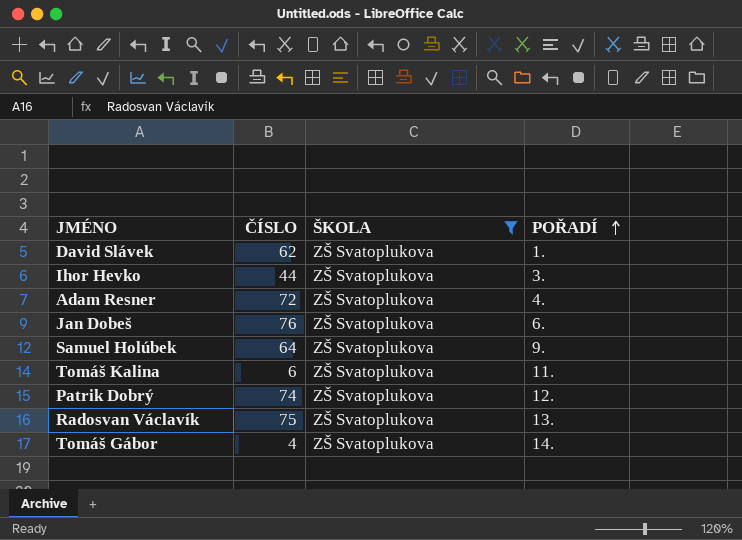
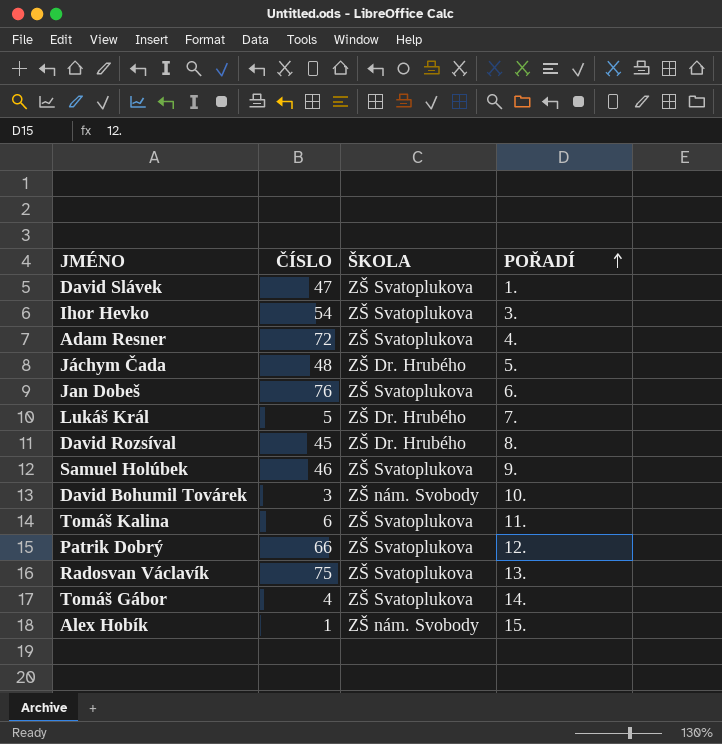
filter: ŠKOLA = ZŠ Svatoplukova -> none
David Slávek | ČÍSLO: 62 -> 47
Ihor Hevko | ČÍSLO: 44 -> 54
Samuel Holúbek | ČÍSLO: 64 -> 46
Patrik Dobrý | ČÍSLO: 74 -> 66

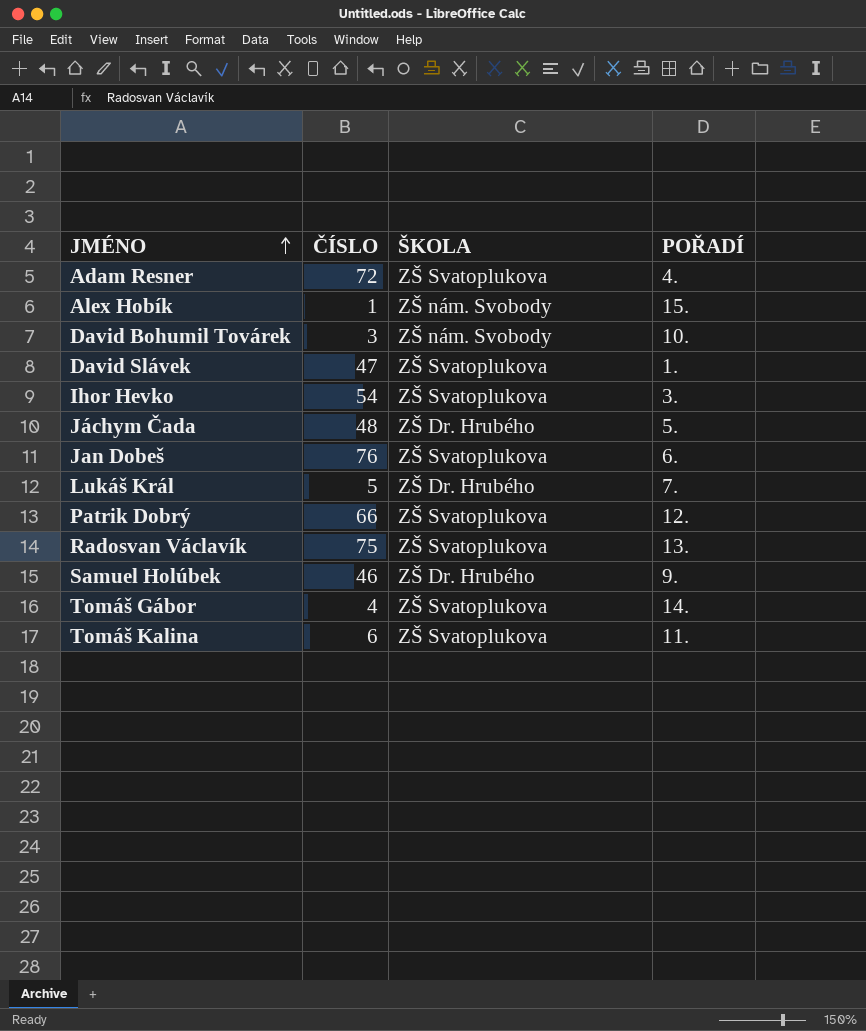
row order: POŘADÍ ascending -> JMÉNO ascending
row David Rozsíval: 45 | ZŠ Dr. Hrubého | 8. -> none
Samuel Holúbek | ŠKOLA: ZŠ Svatoplukova -> ZŠ Dr. Hrubého

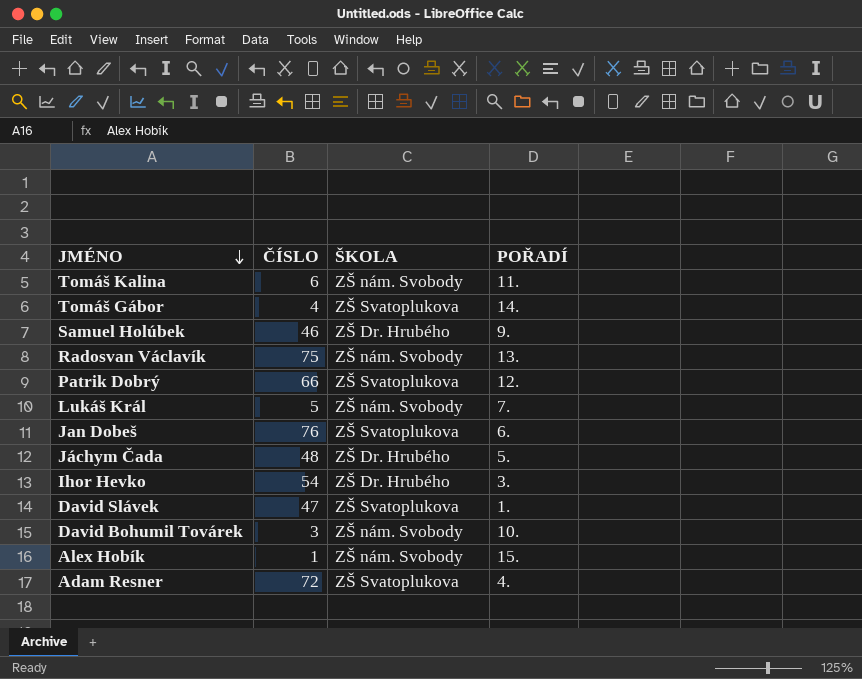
row order: JMÉNO ascending -> JMÉNO descending
Tomáš Kalina | ŠKOLA: ZŠ Svatoplukova -> ZŠ nám. Svobody
Radosvan Václavík | ŠKOLA: ZŠ Svatoplukova -> ZŠ nám. Svobody
Lukáš Král | ŠKOLA: ZŠ Dr. Hrubého -> ZŠ nám. Svobody
Ihor Hevko | ŠKOLA: ZŠ Svatoplukova -> ZŠ Dr. Hrubého

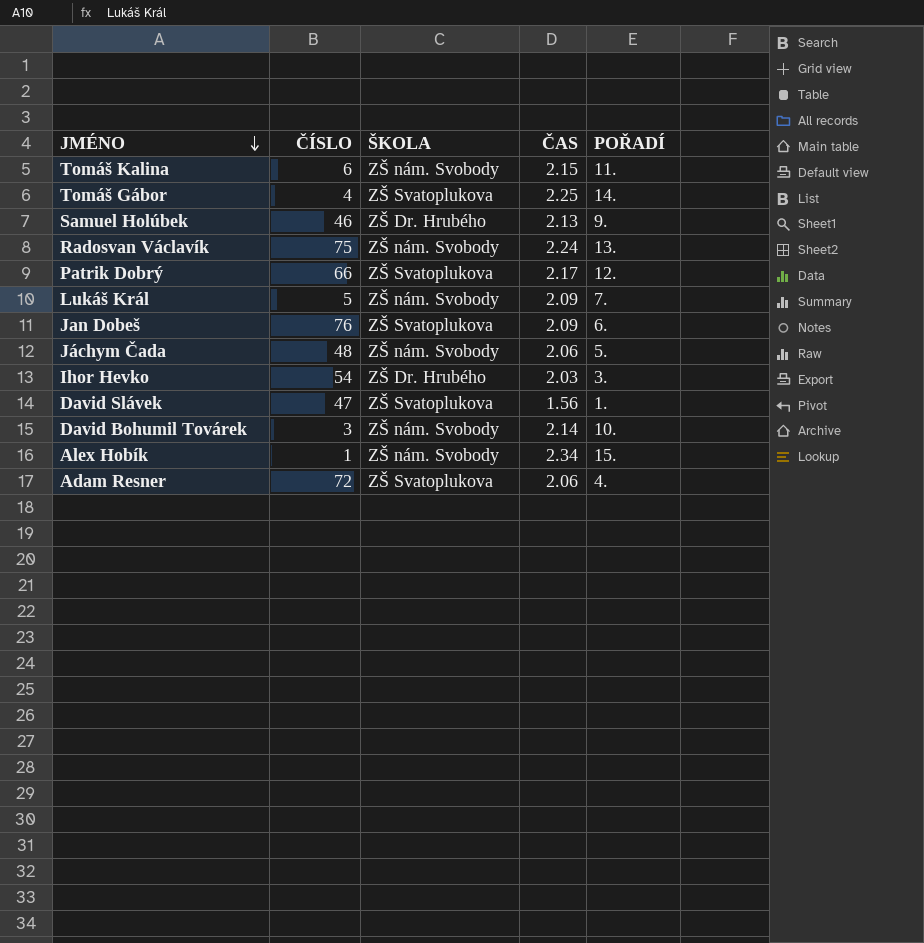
column ČAS | position: none -> 4
Jáchym Čada | ŠKOLA: ZŠ Dr. Hrubého -> ZŠ nám. Svobody

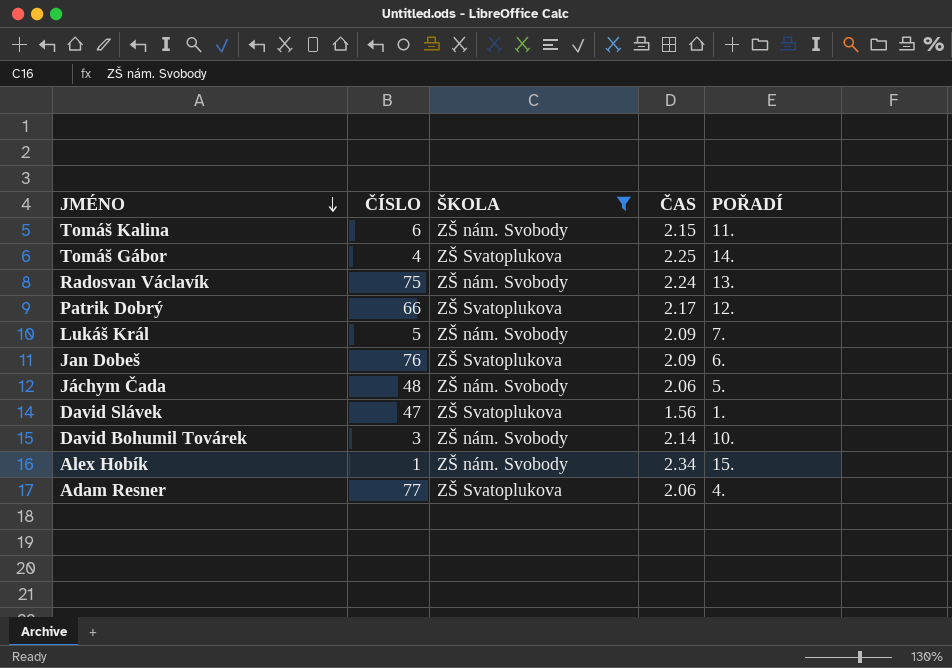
filter: none -> ŠKOLA != ZŠ Dr. Hrubého
Adam Resner | ČÍSLO: 72 -> 77

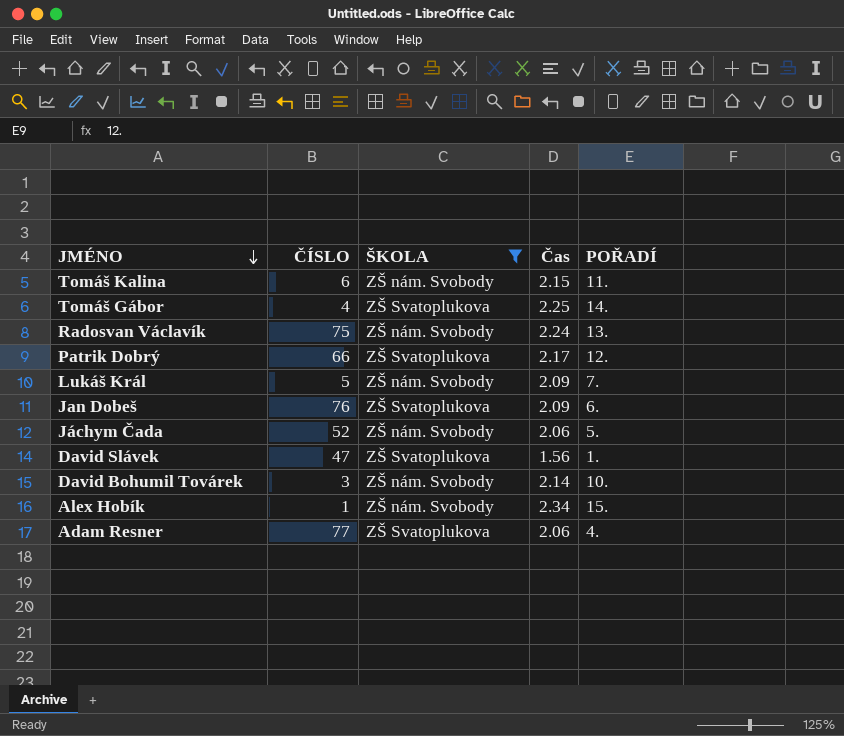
column name: ČAS -> Čas
Jáchym Čada | ČÍSLO: 48 -> 52

